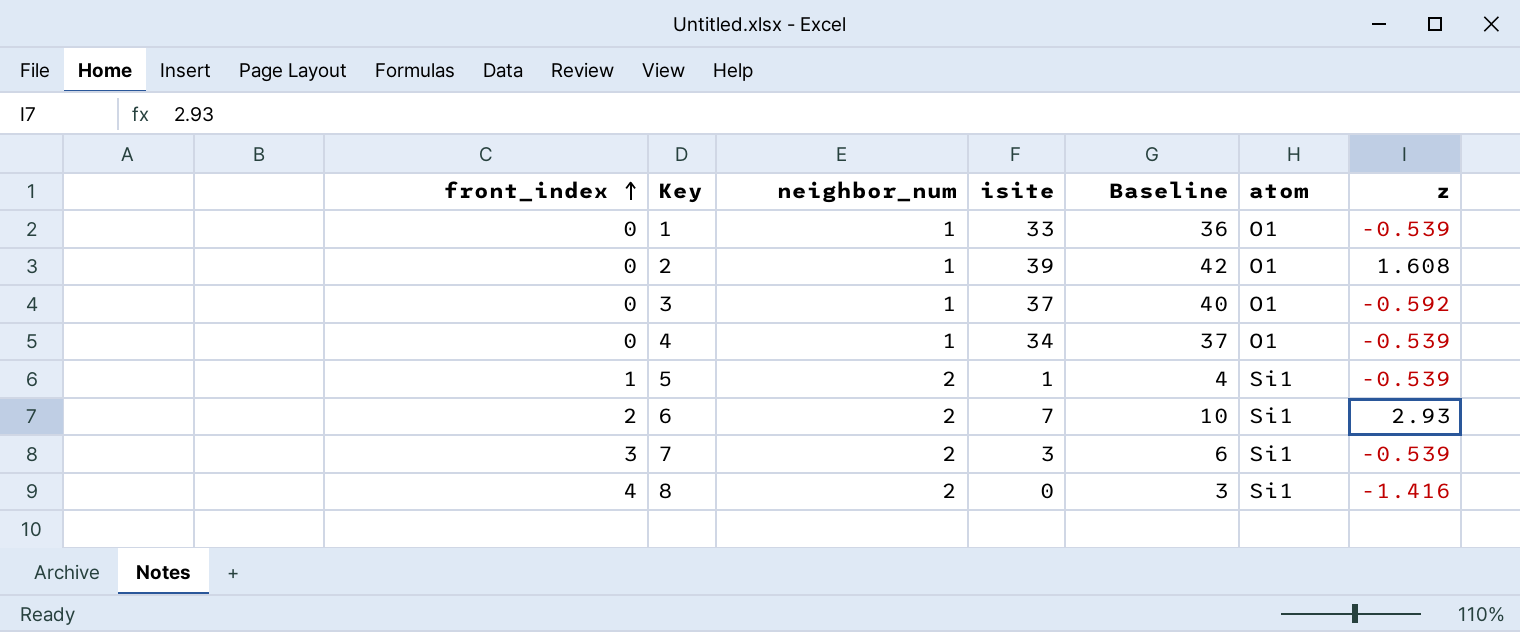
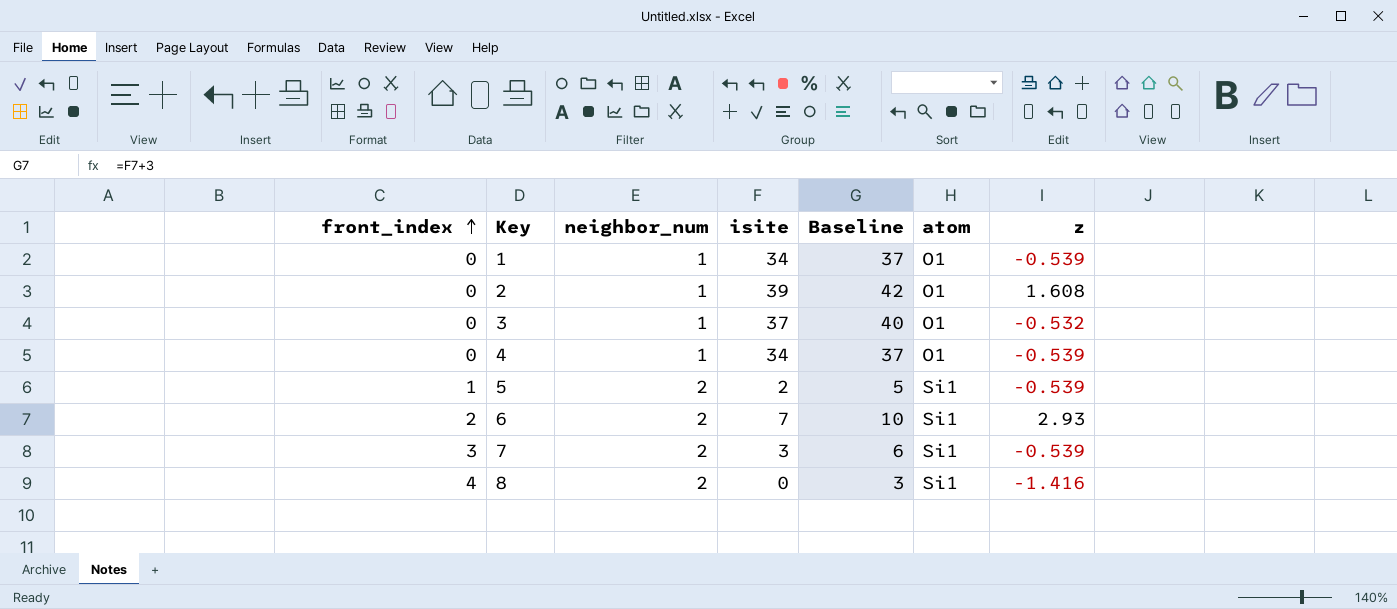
1 | isite: 33 -> 34
1 | Baseline: 36 -> 37
3 | z: -0.592 -> -0.532
5 | isite: 1 -> 2
5 | Baseline: 4 -> 5

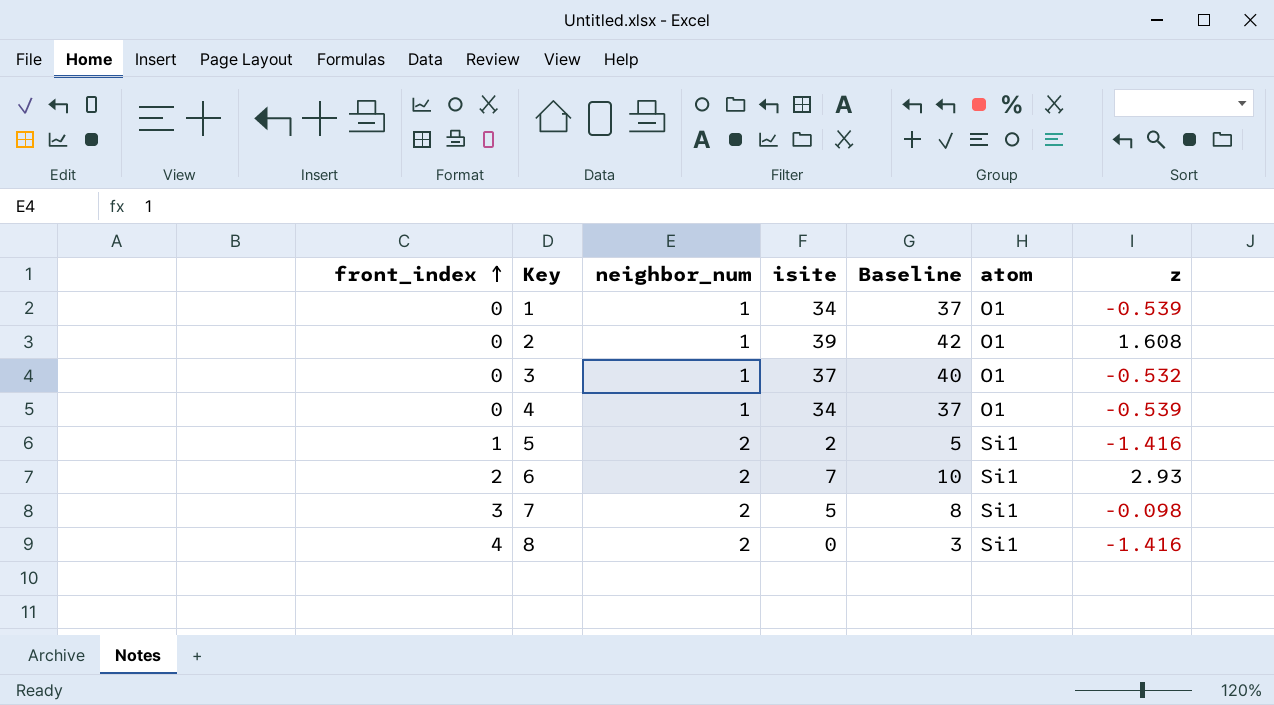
5 | z: -0.539 -> -1.416
7 | isite: 3 -> 5
7 | Baseline: 6 -> 8
7 | z: -0.539 -> -0.098

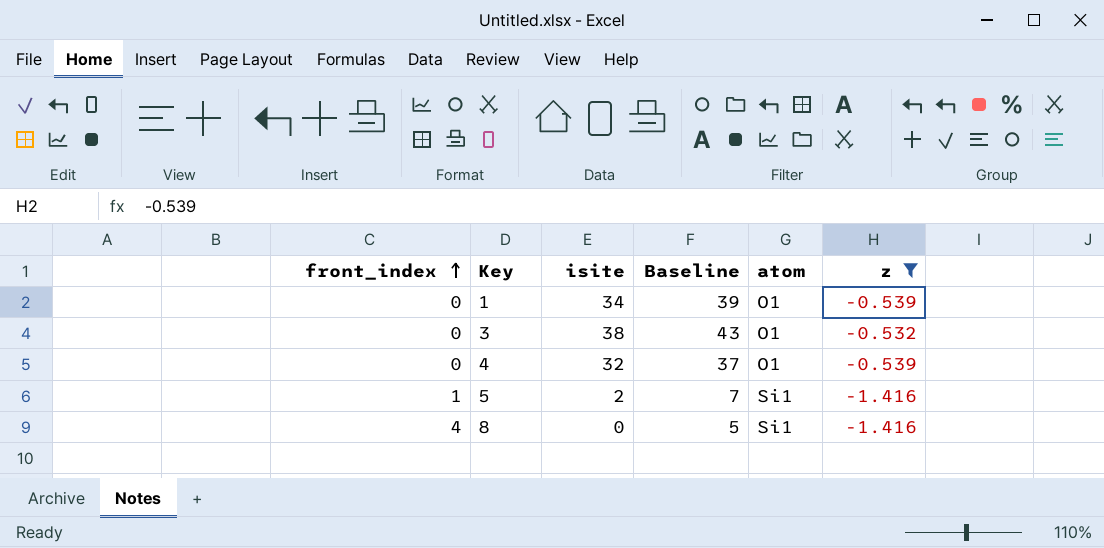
filter: none -> z <= -0.532
column neighbor_num | position: 3 -> none
column Baseline | formula: [isite] + 3 -> [isite] + 5
3 | isite: 37 -> 38
4 | isite: 34 -> 32

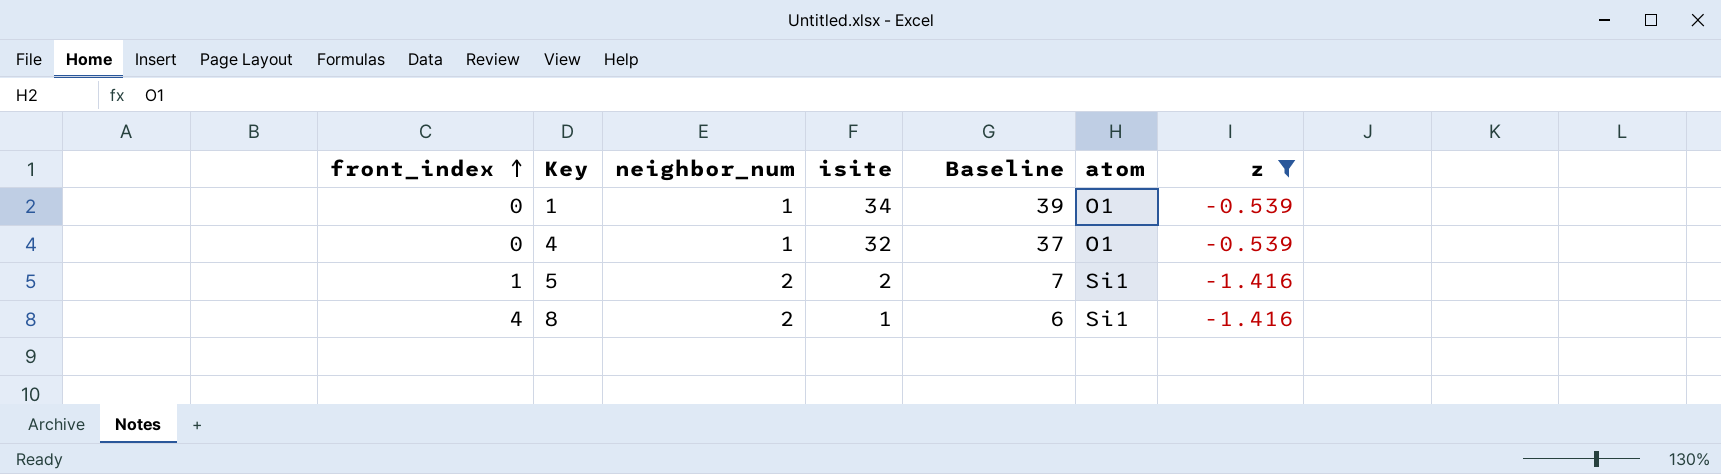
column neighbor_num | position: none -> 3
row 3: 0 | 38 | 43 | O1 | -0.532 -> none
8 | isite: 0 -> 1
8 | Baseline: 5 -> 6

